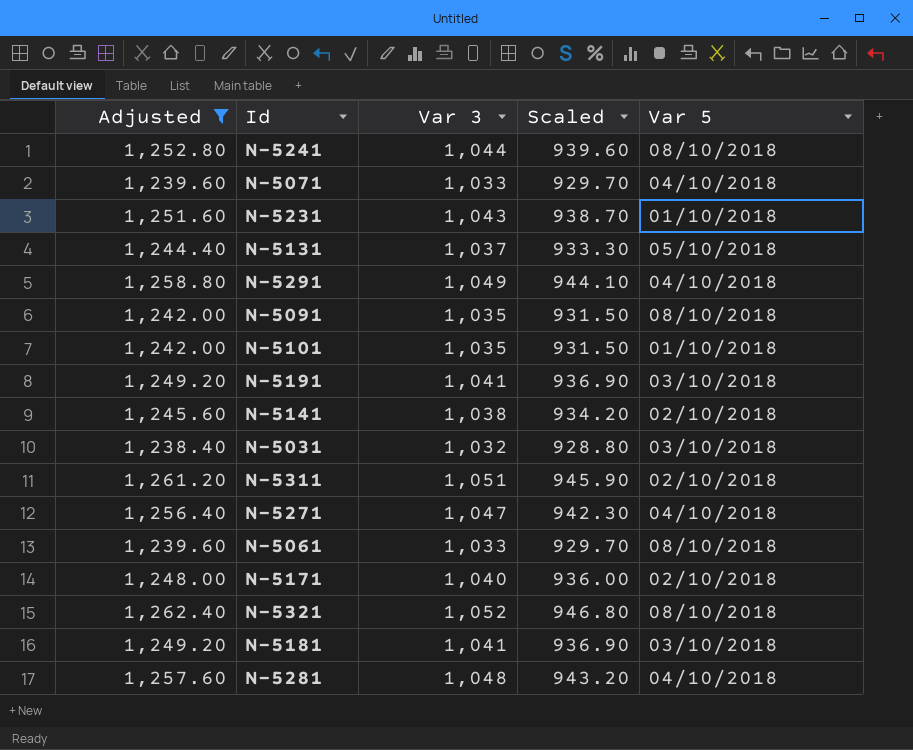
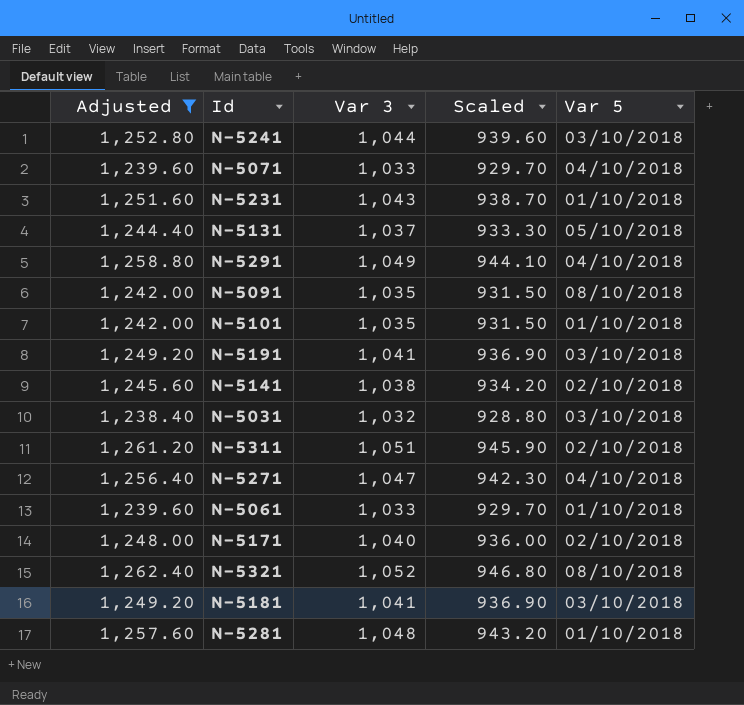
N-5241 | Var 5: 08/10/2018 -> 03/10/2018
N-5061 | Var 5: 08/10/2018 -> 01/10/2018
N-5281 | Var 5: 04/10/2018 -> 01/10/2018

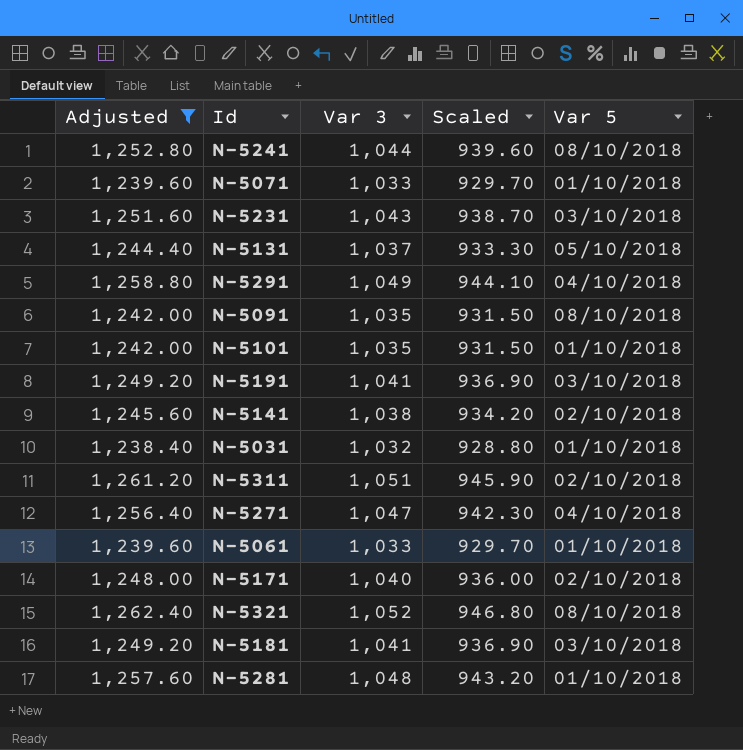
N-5241 | Var 5: 03/10/2018 -> 08/10/2018
N-5071 | Var 5: 04/10/2018 -> 01/10/2018
N-5231 | Var 5: 01/10/2018 -> 03/10/2018
N-5031 | Var 5: 03/10/2018 -> 01/10/2018

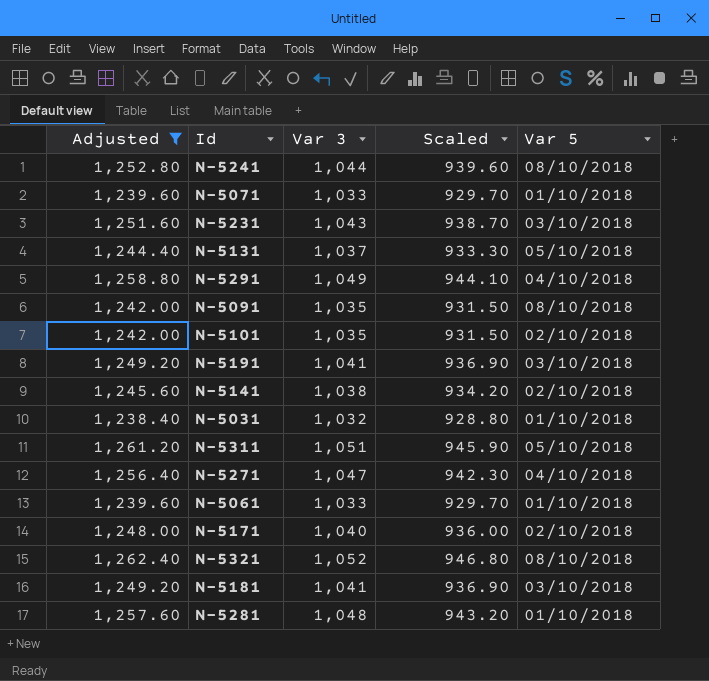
N-5101 | Var 5: 01/10/2018 -> 02/10/2018
N-5311 | Var 5: 02/10/2018 -> 05/10/2018

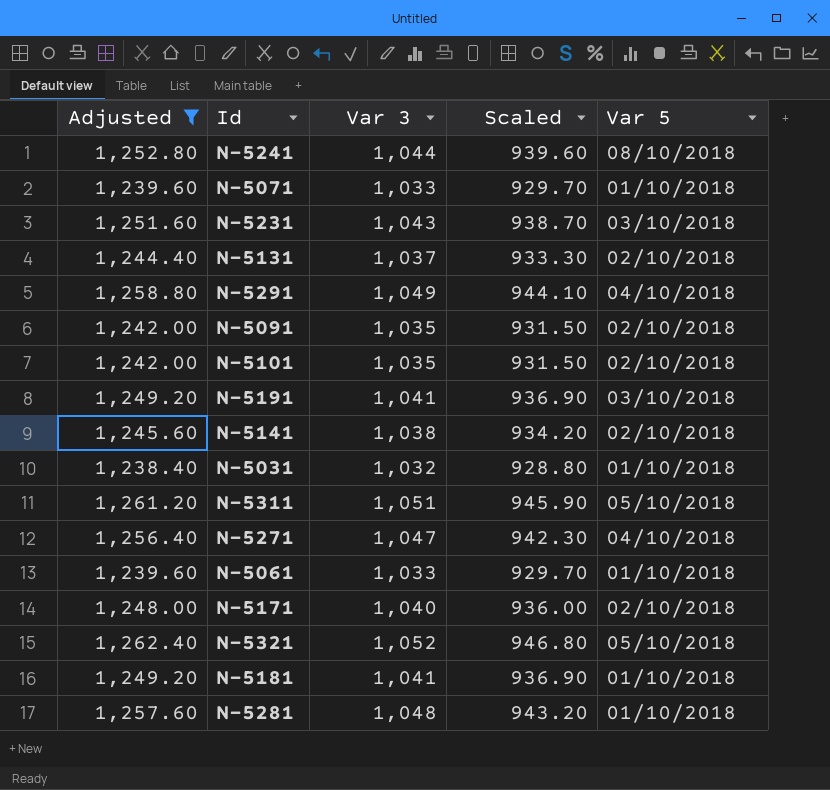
N-5131 | Var 5: 05/10/2018 -> 02/10/2018
N-5091 | Var 5: 08/10/2018 -> 02/10/2018
N-5321 | Var 5: 08/10/2018 -> 05/10/2018
N-5181 | Var 5: 03/10/2018 -> 01/10/2018

